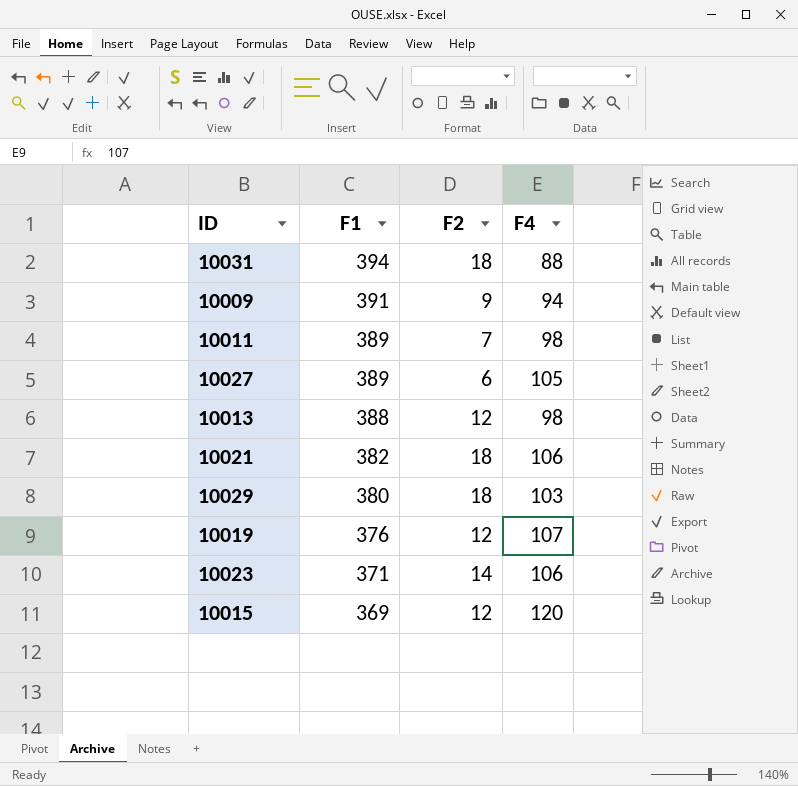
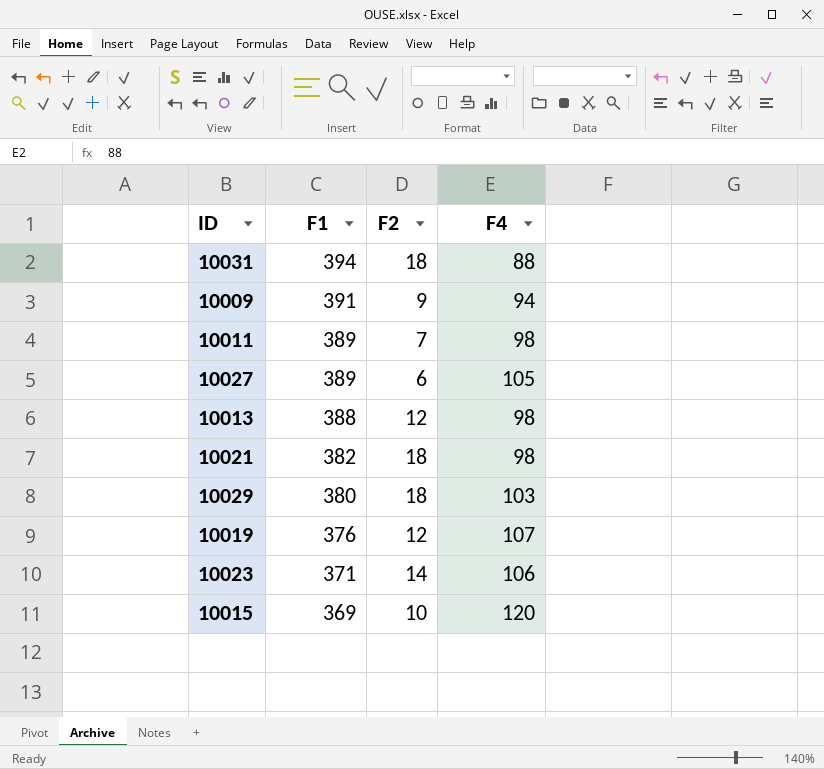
10021 | F4: 106 -> 98
10015 | F2: 12 -> 10

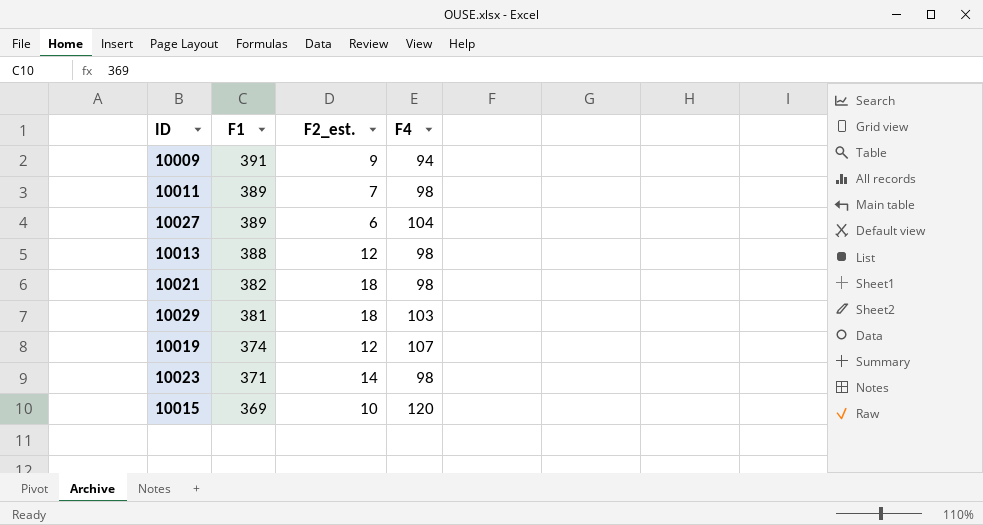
column name: F2 -> F2_est.
row 10031: 394 | 18 | 88 -> none
10027 | F4: 105 -> 104
10029 | F1: 380 -> 381
10019 | F1: 376 -> 374
10023 | F4: 106 -> 98

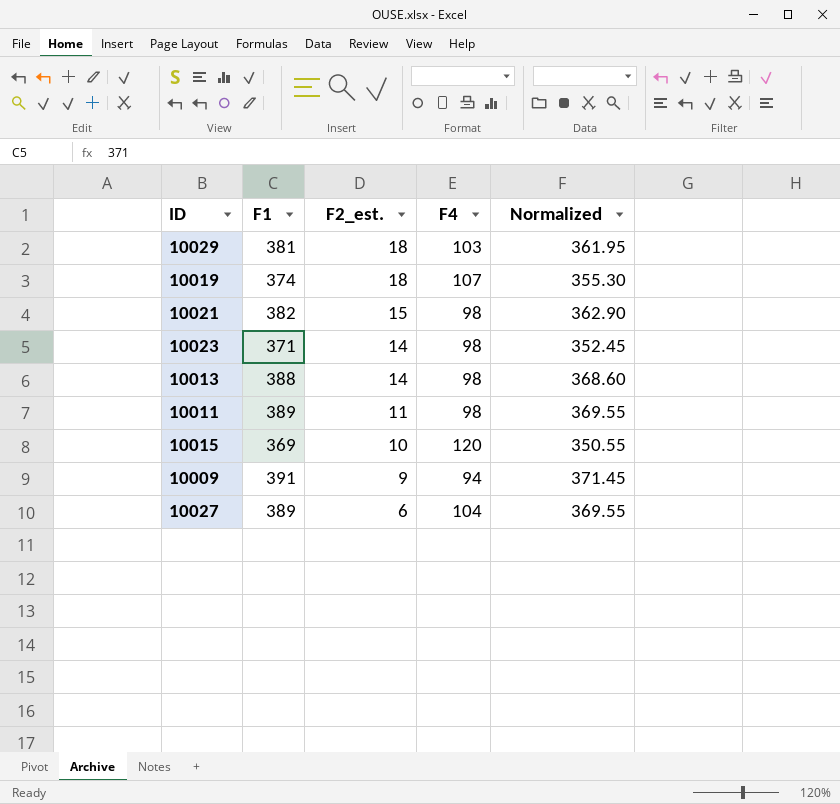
row order: F1 descending -> F2_est. descending
column Normalized | formula: none -> [F1] * 0.95
10019 | F2_est.: 12 -> 18
10021 | F2_est.: 18 -> 15
10013 | F2_est.: 12 -> 14
10011 | F2_est.: 7 -> 11

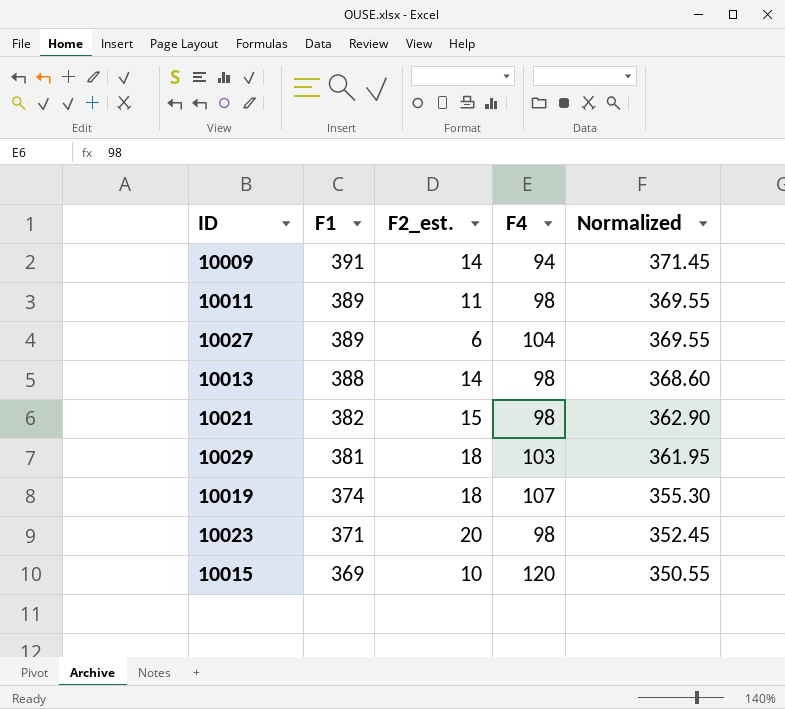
row order: F2_est. descending -> F1 descending
10009 | F2_est.: 9 -> 14
10023 | F2_est.: 14 -> 20

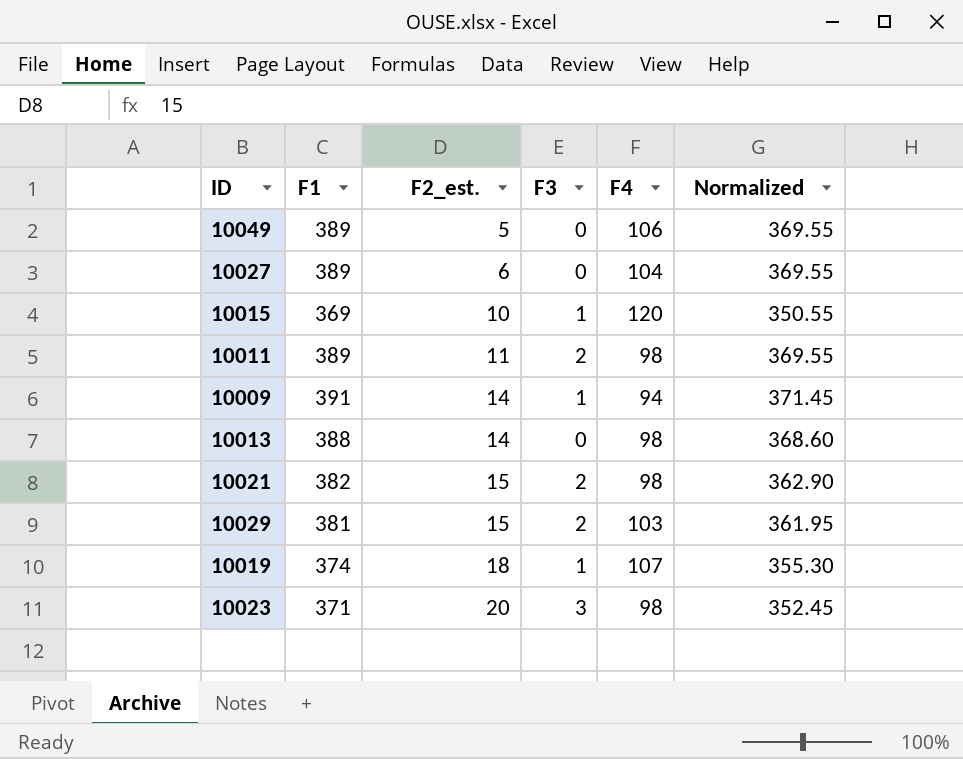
row order: F1 descending -> F2_est. ascending
column F3 | position: none -> 4
row 10049: none -> 389 | 5 | 0 | 106 | 369.55
10029 | F2_est.: 18 -> 15

